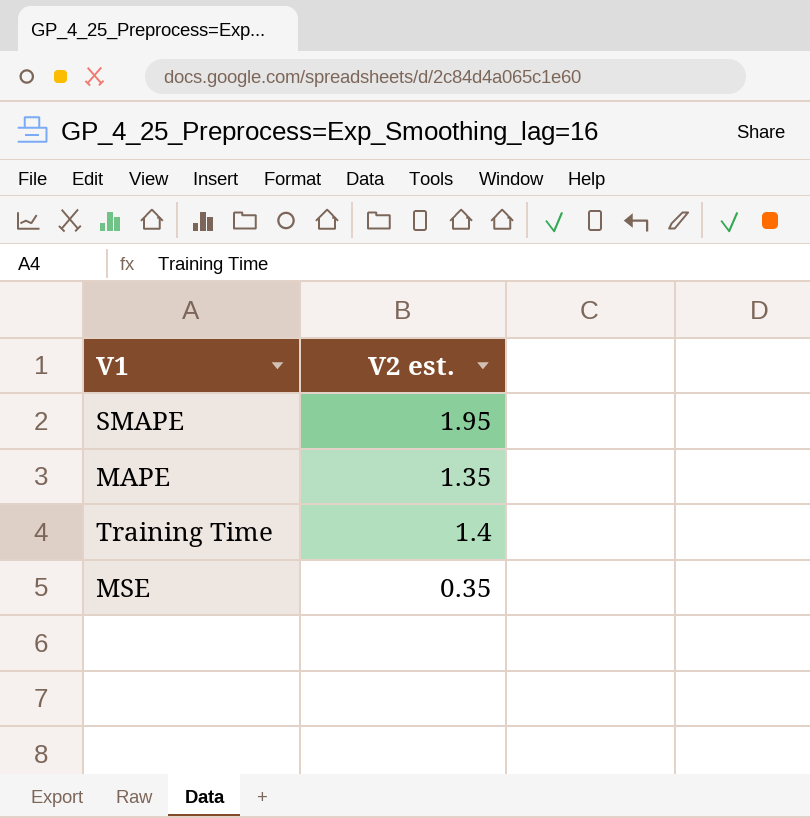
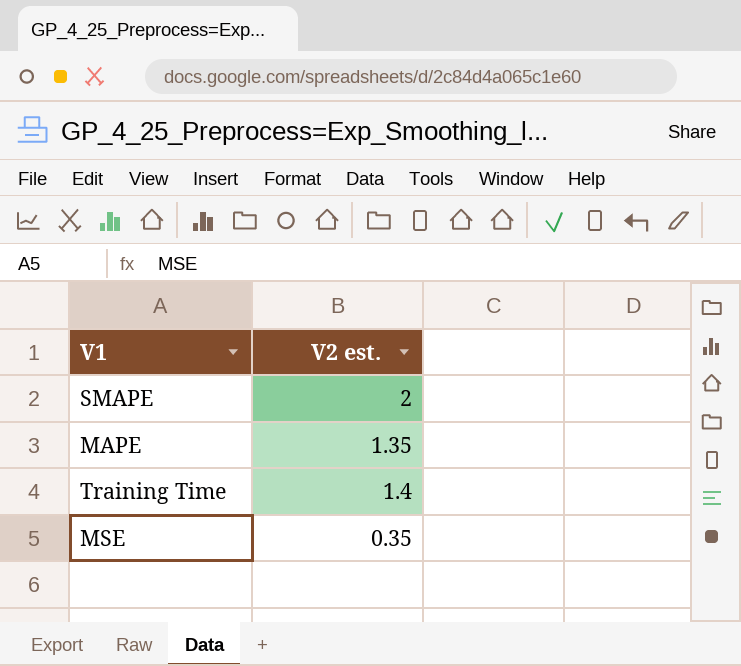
SMAPE | V2 est.: 1.95 -> 2

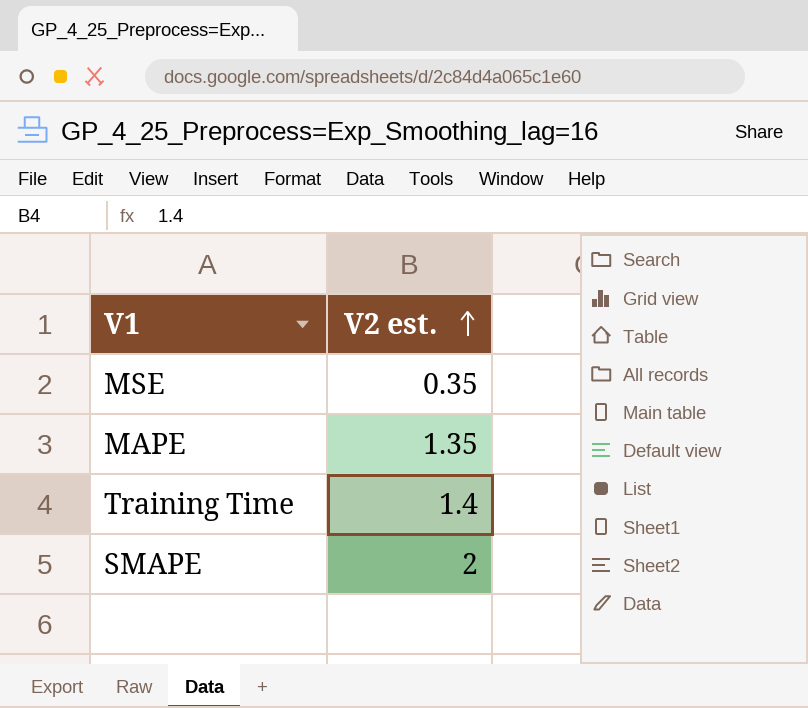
row order: none -> V2 est. ascending

